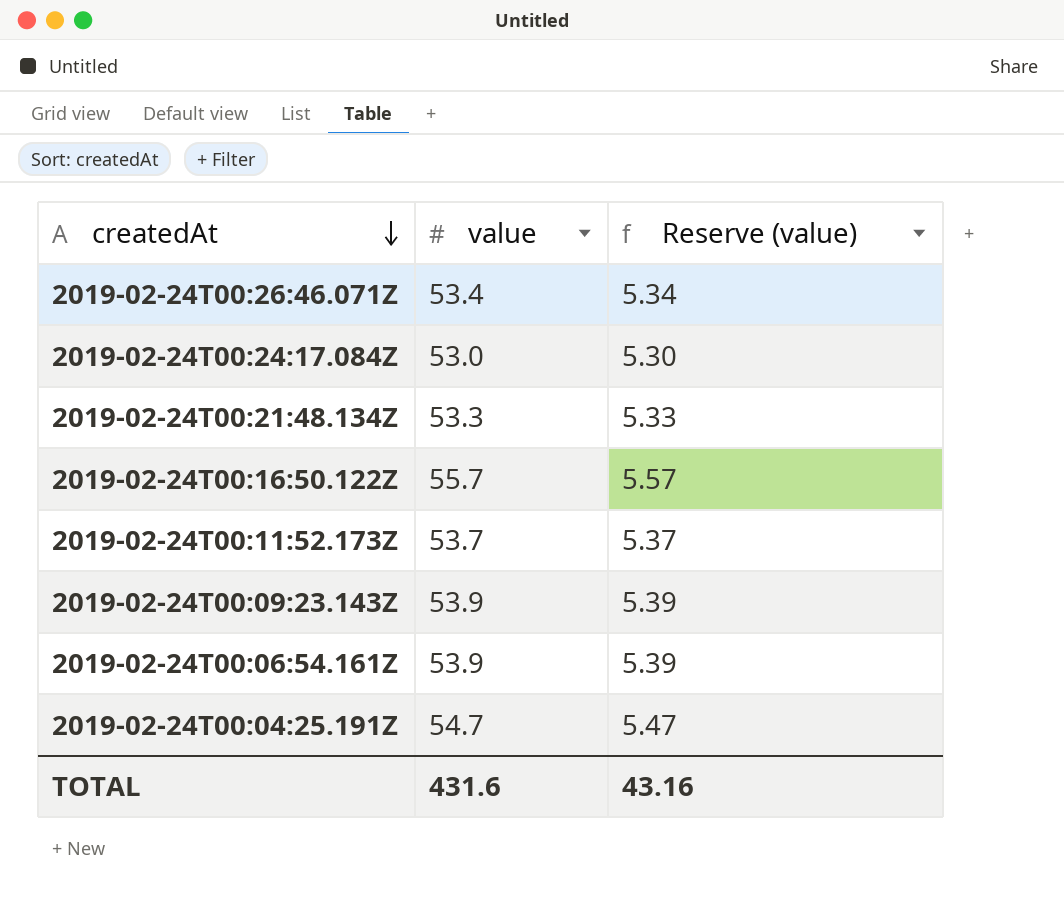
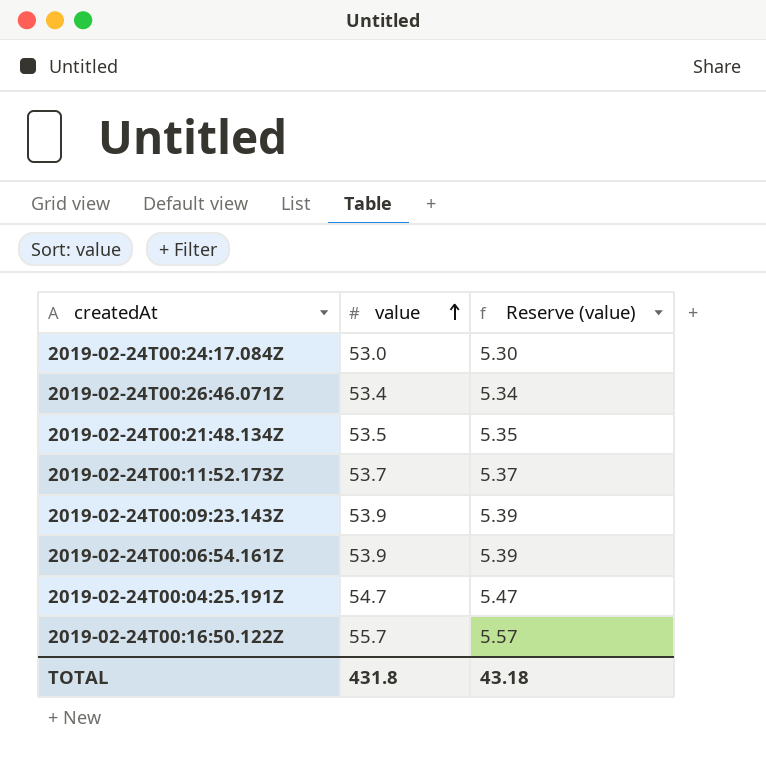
row order: createdAt descending -> value ascending
2019-02-24T00:21:48.134Z | value: 53.3 -> 53.5
2019-02-24T00:21:48.134Z | Reserve (value): 5.33 -> 5.35
TOTAL | value: 431.6 -> 431.8
TOTAL | Reserve (value): 43.16 -> 43.18

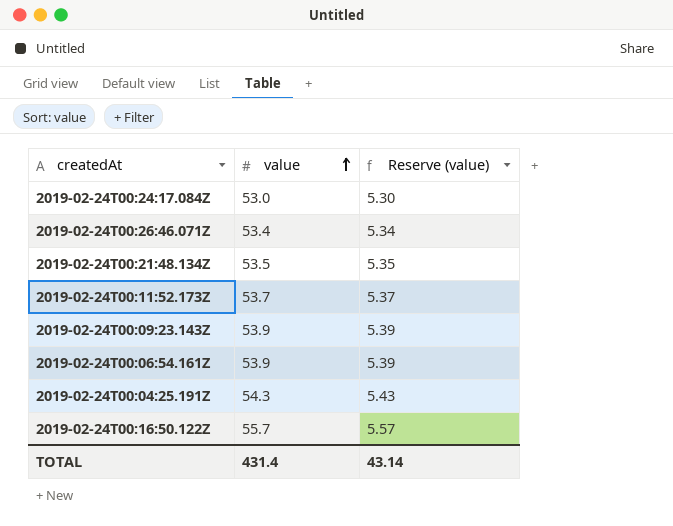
2019-02-24T00:04:25.191Z | value: 54.7 -> 54.3
2019-02-24T00:04:25.191Z | Reserve (value): 5.47 -> 5.43
TOTAL | value: 431.8 -> 431.4
TOTAL | Reserve (value): 43.18 -> 43.14

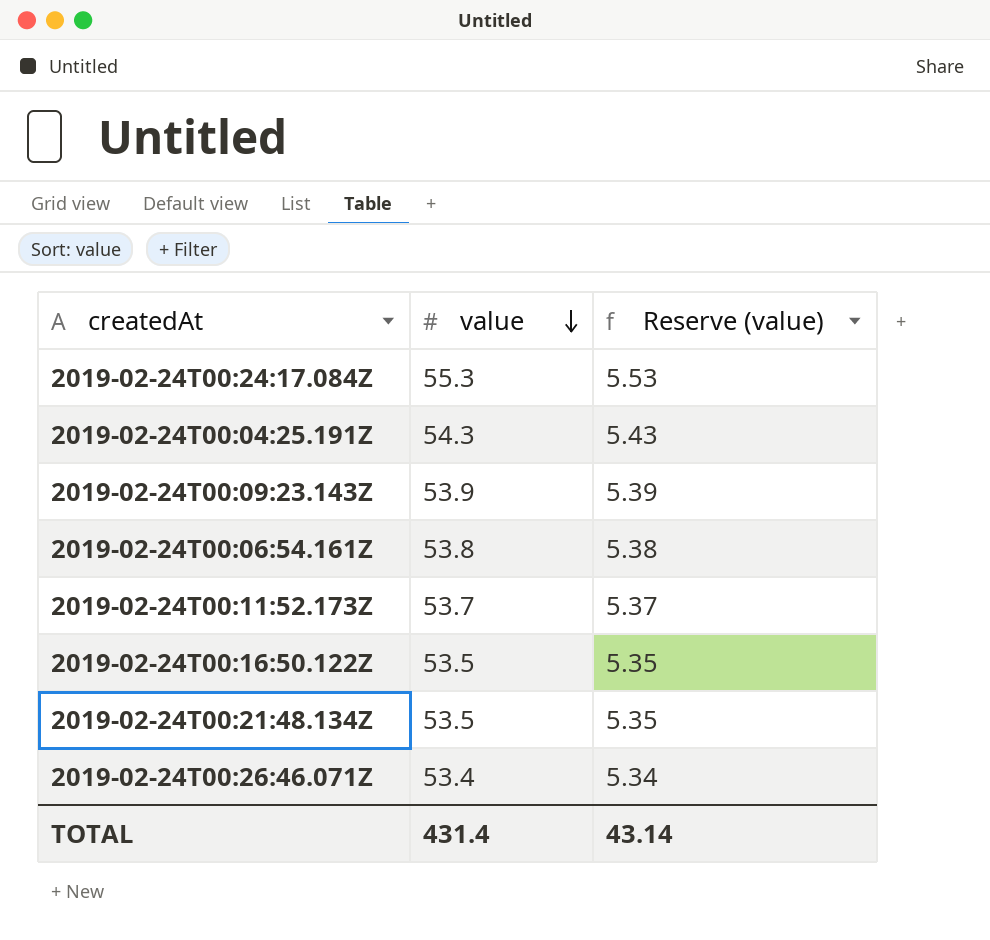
row order: value ascending -> value descending
2019-02-24T00:24:17.084Z | value: 53.0 -> 55.3
2019-02-24T00:24:17.084Z | Reserve (value): 5.30 -> 5.53
2019-02-24T00:06:54.161Z | value: 53.9 -> 53.8
2019-02-24T00:06:54.161Z | Reserve (value): 5.39 -> 5.38
2019-02-24T00:16:50.122Z | value: 55.7 -> 53.5
2019-02-24T00:16:50.122Z | Reserve (value): 5.57 -> 5.35

